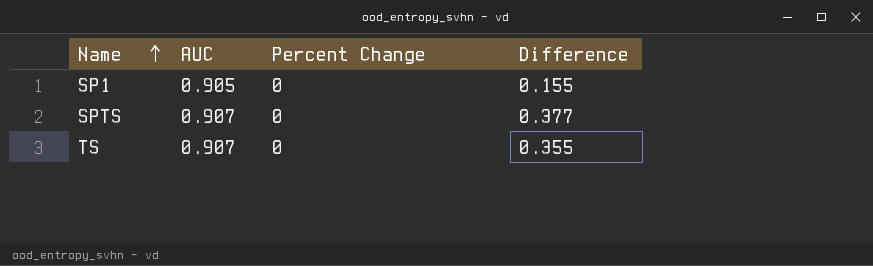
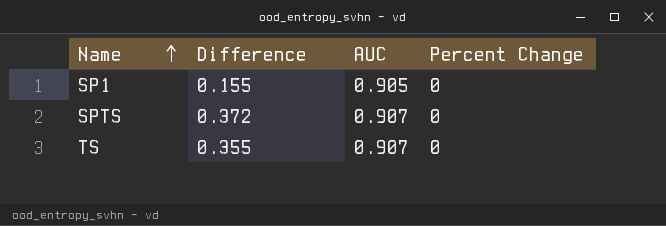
column Difference | position: 4 -> 2
SPTS | Difference: 0.377 -> 0.372

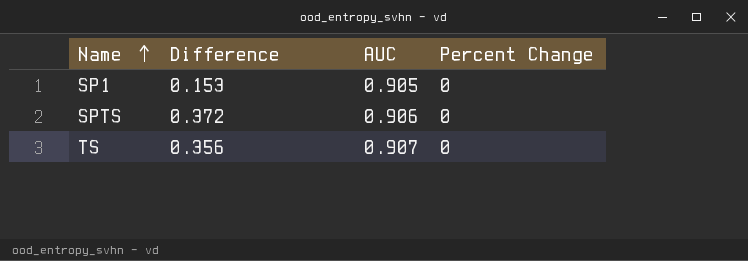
SP1 | Difference: 0.155 -> 0.153
SPTS | AUC: 0.907 -> 0.906
TS | Difference: 0.355 -> 0.356

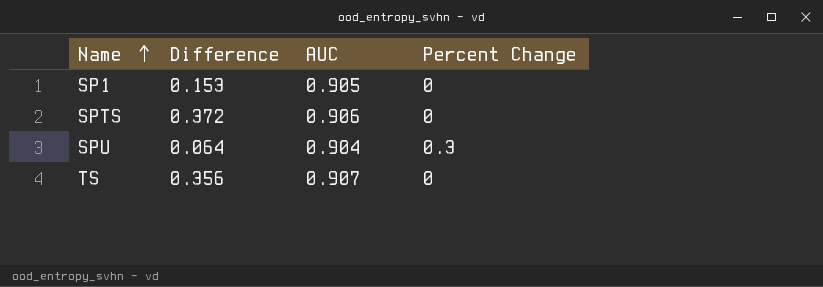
row SPU: none -> 0.064 | 0.904 | 0.3

